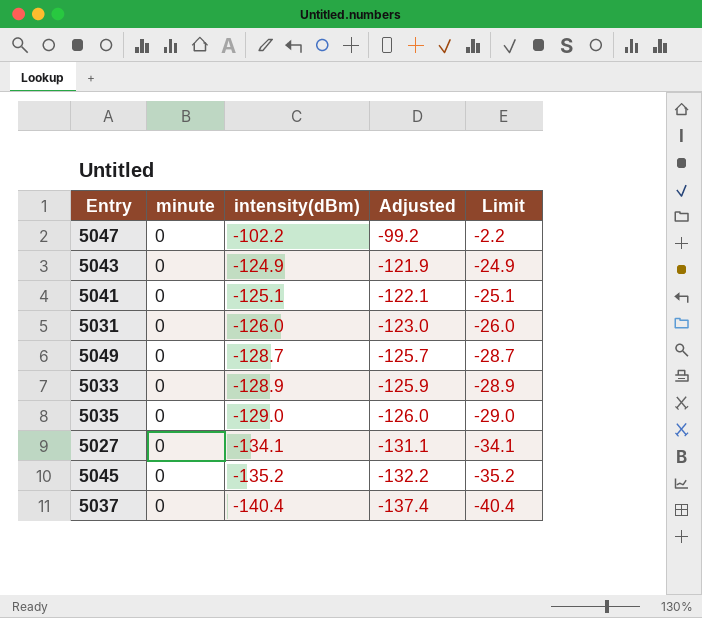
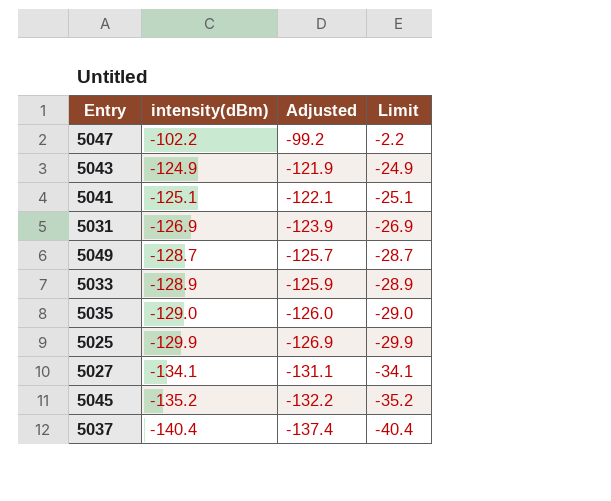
column minute | position: 2 -> none
5031 | intensity(dBm): -126.0 -> -126.9
5031 | Adjusted: -123.0 -> -123.9
5031 | Limit: -26.0 -> -26.9
row 5025: none -> -129.9 | -126.9 | -29.9

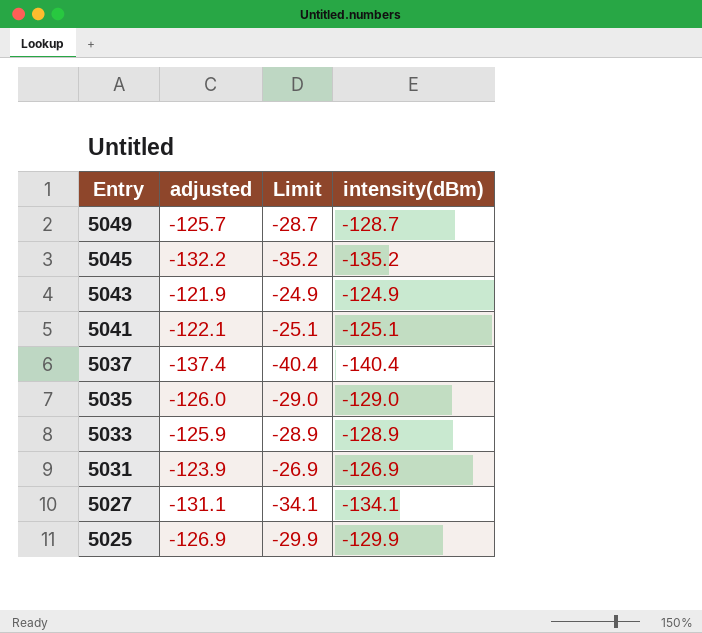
row order: intensity(dBm) descending -> Entry descending
column name: Adjusted -> adjusted
column intensity(dBm) | position: 2 -> 4
row 5047: -102.2 | -99.2 | -2.2 -> none

